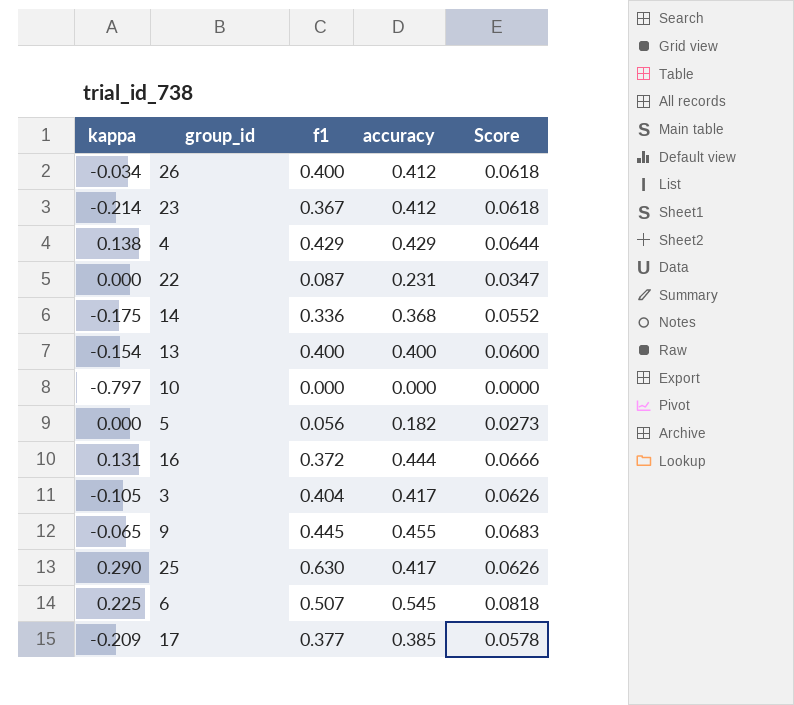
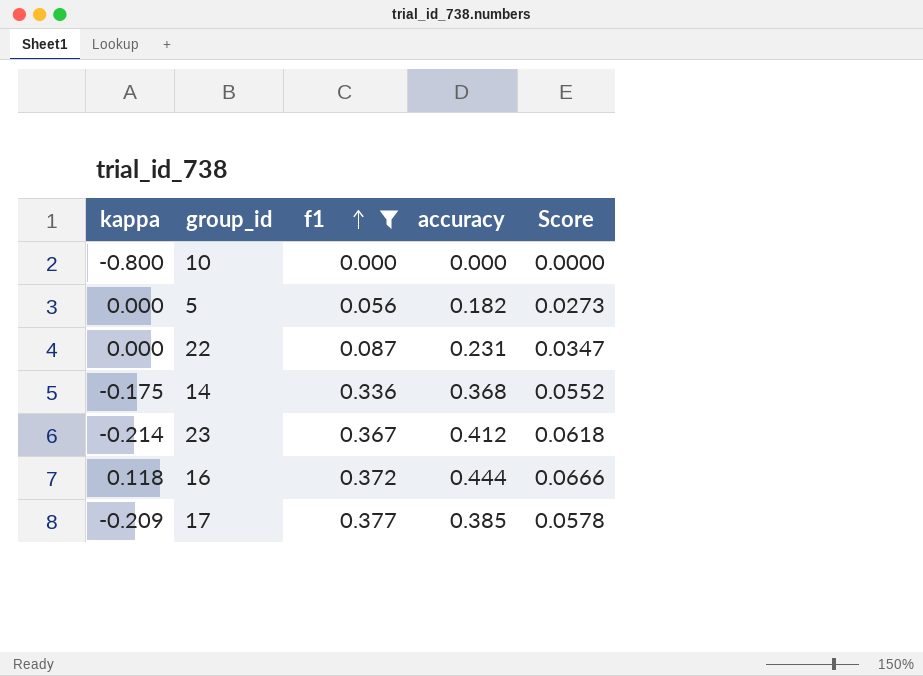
filter: none -> f1 <= 0.377
row order: none -> f1 ascending
10 | kappa: -0.797 -> -0.800
16 | kappa: 0.131 -> 0.118

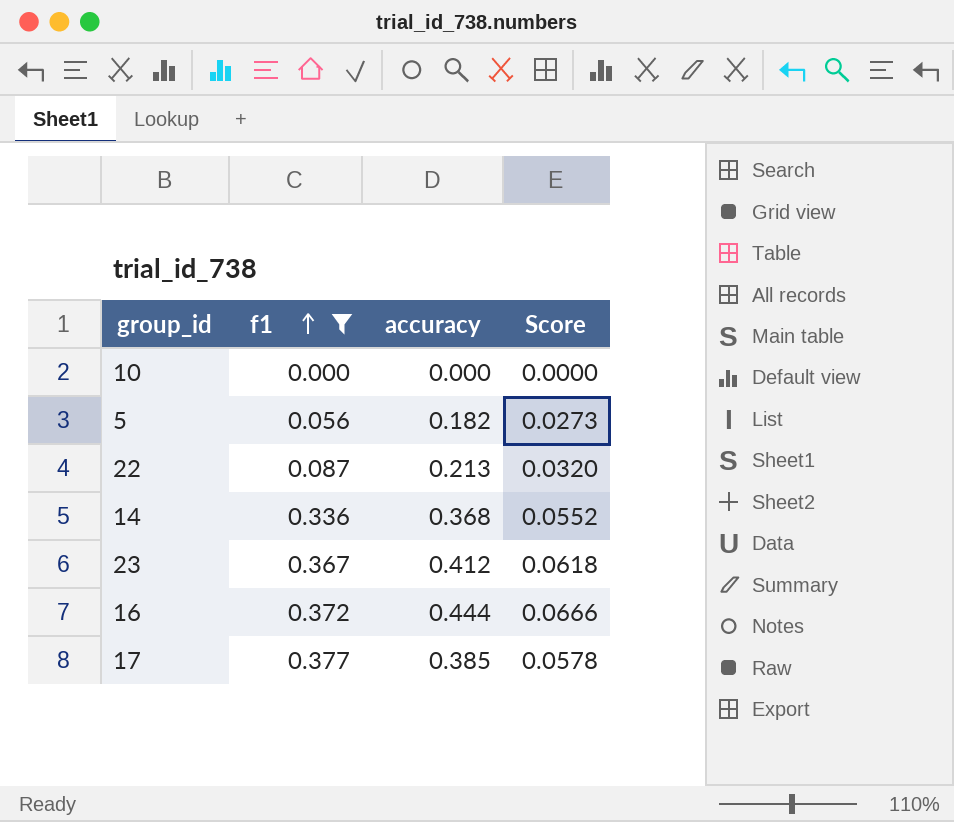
column kappa | position: 1 -> none
22 | accuracy: 0.231 -> 0.213
22 | Score: 0.0347 -> 0.0320

